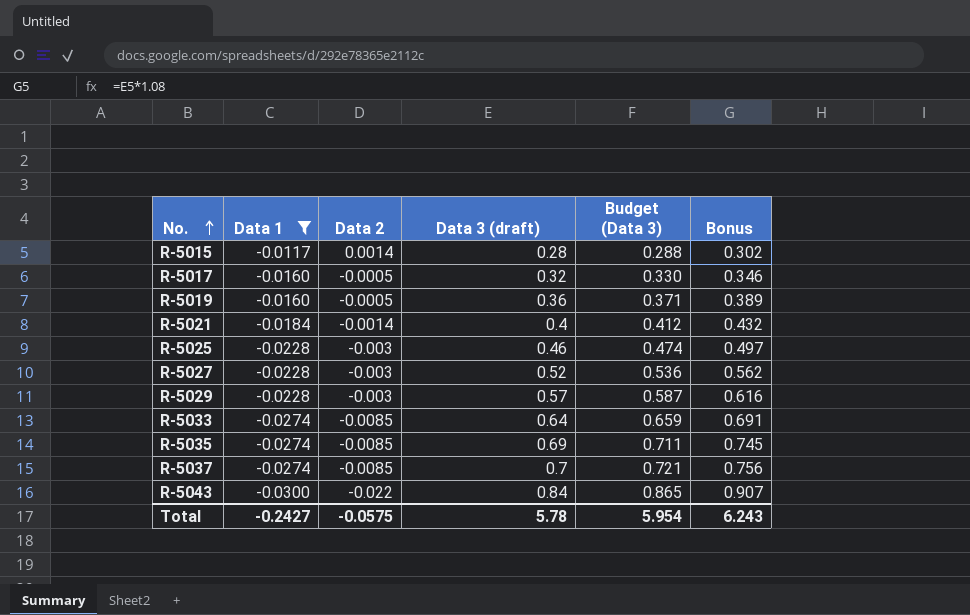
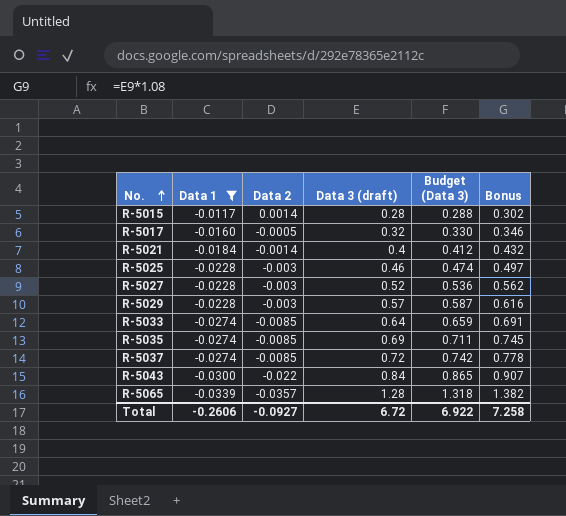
row R-5019: -0.0160 | -0.0005 | 0.36 | 0.371 | 0.389 -> none
R-5037 | Data 3 (draft): 0.7 -> 0.72
R-5037 | Budget (Data 3): 0.721 -> 0.742
R-5037 | Bonus: 0.756 -> 0.778
row R-5065: none -> -0.0339 | -0.0357 | 1.28 | 1.318 | 1.382
Total | Data 1: -0.2427 -> -0.2606
Total | Data 2: -0.0575 -> -0.0927
Total | Data 3 (draft): 5.78 -> 6.72
Total | Budget (Data 3): 5.954 -> 6.922
Total | Bonus: 6.243 -> 7.258

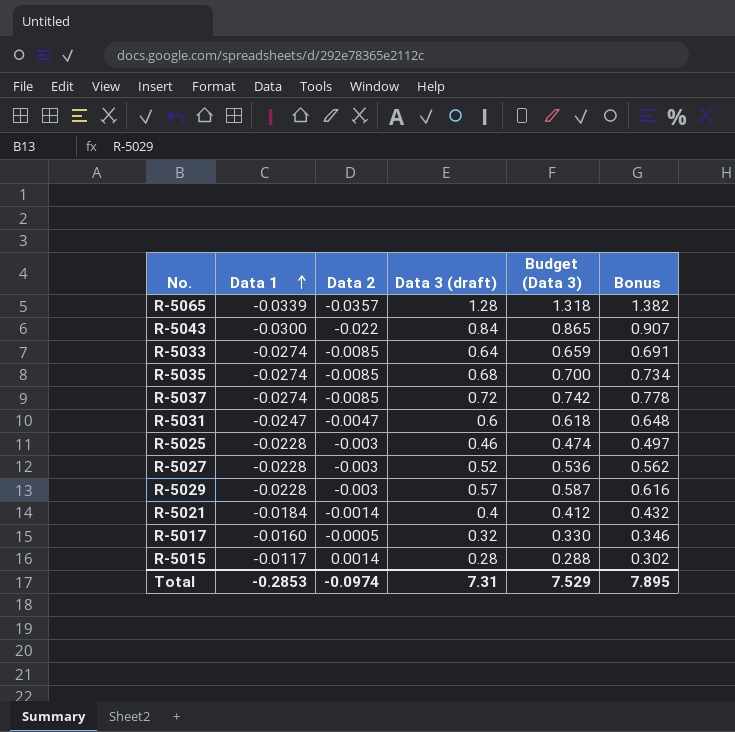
filter: Data 1 != -0.0247 -> none
row order: No. ascending -> Data 1 ascending
R-5035 | Data 3 (draft): 0.69 -> 0.68
R-5035 | Budget (Data 3): 0.711 -> 0.700
R-5035 | Bonus: 0.745 -> 0.734
Total | Data 1: -0.2606 -> -0.2853
Total | Data 2: -0.0927 -> -0.0974
Total | Data 3 (draft): 6.72 -> 7.31
Total | Budget (Data 3): 6.922 -> 7.529
Total | Bonus: 7.258 -> 7.895

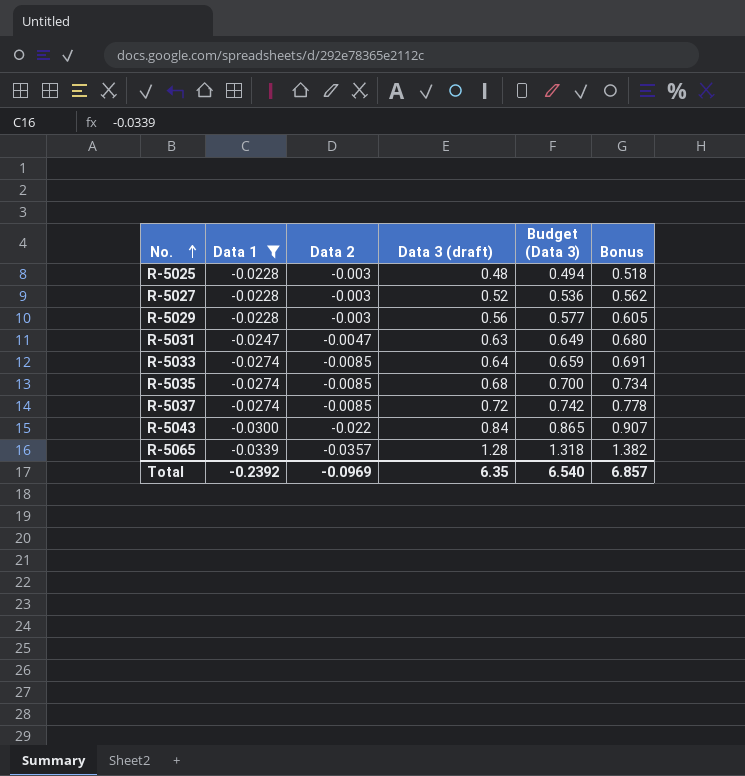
filter: none -> Data 1 <= -0.0228
row order: Data 1 ascending -> No. ascending
R-5025 | Data 3 (draft): 0.46 -> 0.48
R-5025 | Budget (Data 3): 0.474 -> 0.494
R-5025 | Bonus: 0.497 -> 0.518
R-5029 | Data 3 (draft): 0.57 -> 0.56
R-5029 | Budget (Data 3): 0.587 -> 0.577
R-5029 | Bonus: 0.616 -> 0.605
R-5031 | Data 3 (draft): 0.6 -> 0.63
R-5031 | Budget (Data 3): 0.618 -> 0.649
R-5031 | Bonus: 0.648 -> 0.680
Total | Data 1: -0.2853 -> -0.2392
Total | Data 2: -0.0974 -> -0.0969
Total | Data 3 (draft): 7.31 -> 6.35
Total | Budget (Data 3): 7.529 -> 6.540
Total | Bonus: 7.895 -> 6.857

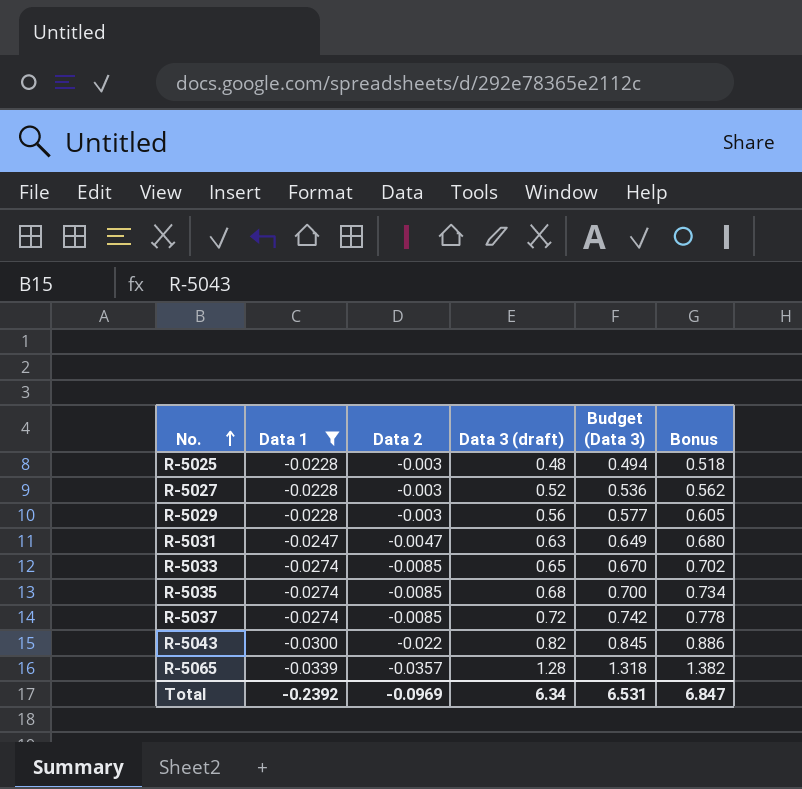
R-5033 | Data 3 (draft): 0.64 -> 0.65
R-5033 | Budget (Data 3): 0.659 -> 0.670
R-5033 | Bonus: 0.691 -> 0.702
R-5043 | Data 3 (draft): 0.84 -> 0.82
R-5043 | Budget (Data 3): 0.865 -> 0.845
R-5043 | Bonus: 0.907 -> 0.886
Total | Data 3 (draft): 6.35 -> 6.34
Total | Budget (Data 3): 6.540 -> 6.531
Total | Bonus: 6.857 -> 6.847

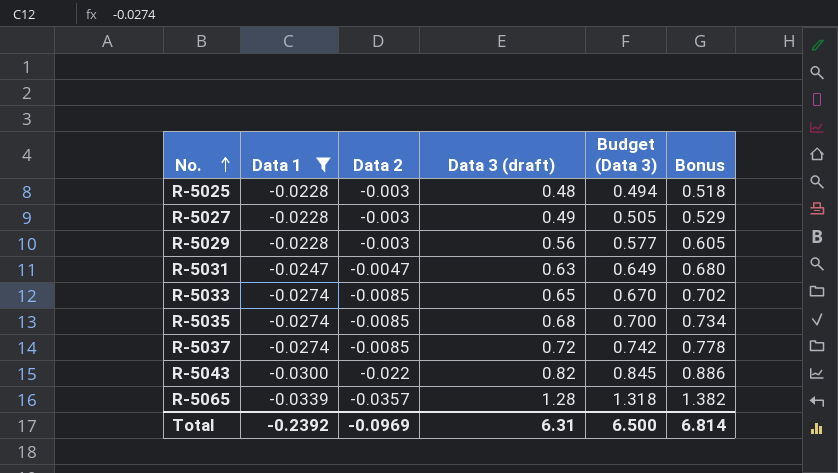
R-5027 | Data 3 (draft): 0.52 -> 0.49
R-5027 | Budget (Data 3): 0.536 -> 0.505
R-5027 | Bonus: 0.562 -> 0.529
Total | Data 3 (draft): 6.34 -> 6.31
Total | Budget (Data 3): 6.531 -> 6.500
Total | Bonus: 6.847 -> 6.814

